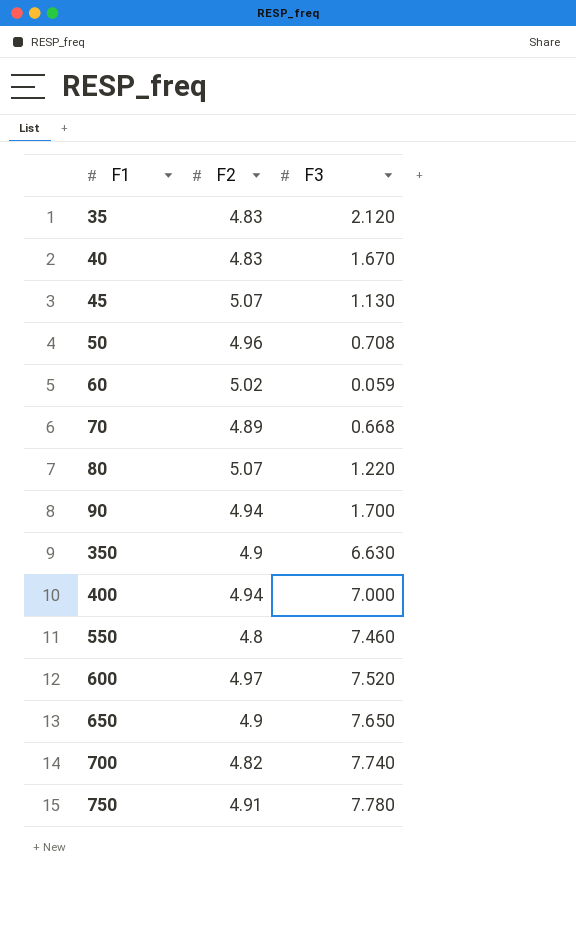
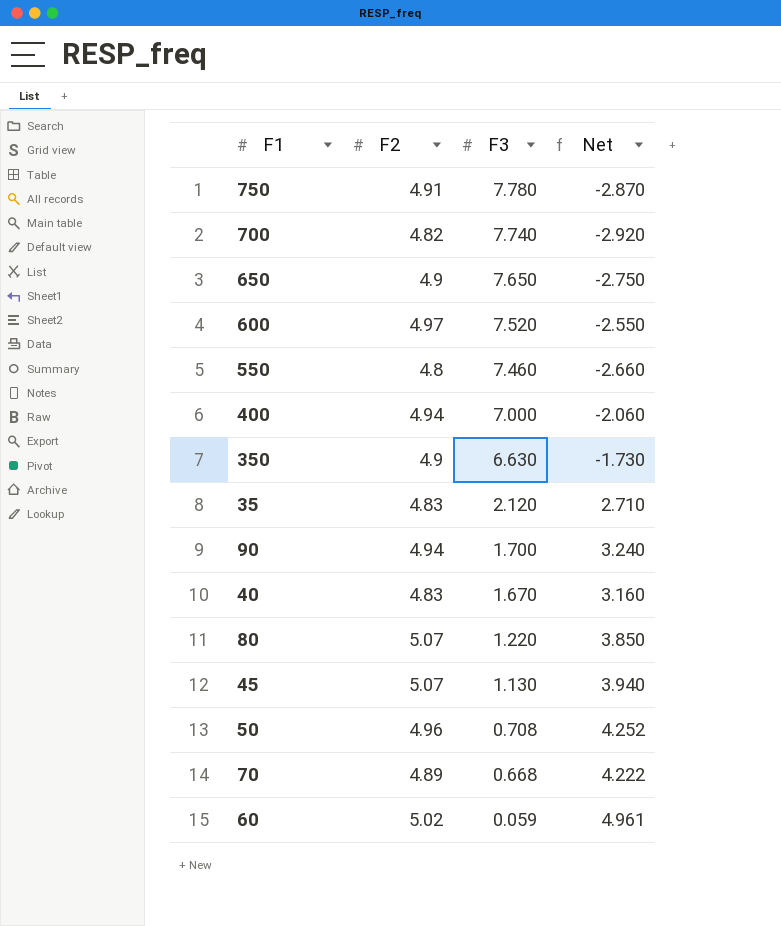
row order: F1 ascending -> F3 descending
column Net | formula: none -> [F2] - [F3]

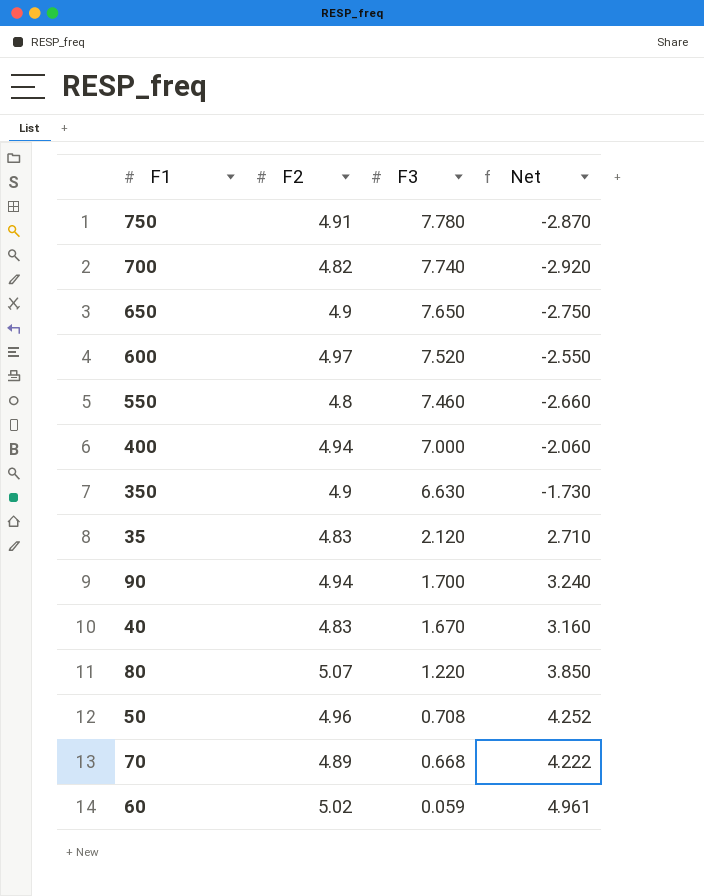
row 45: 5.07 | 1.130 | 3.940 -> none

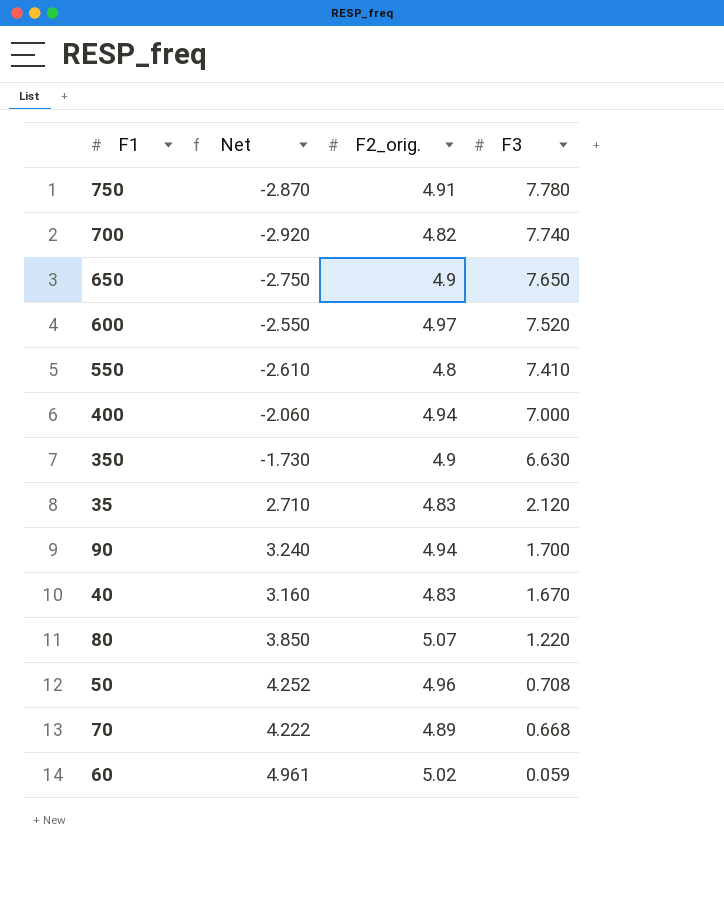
column Net | position: 4 -> 2
column name: F2 -> F2_orig.
550 | Net: -2.660 -> -2.610
550 | F3: 7.460 -> 7.410

